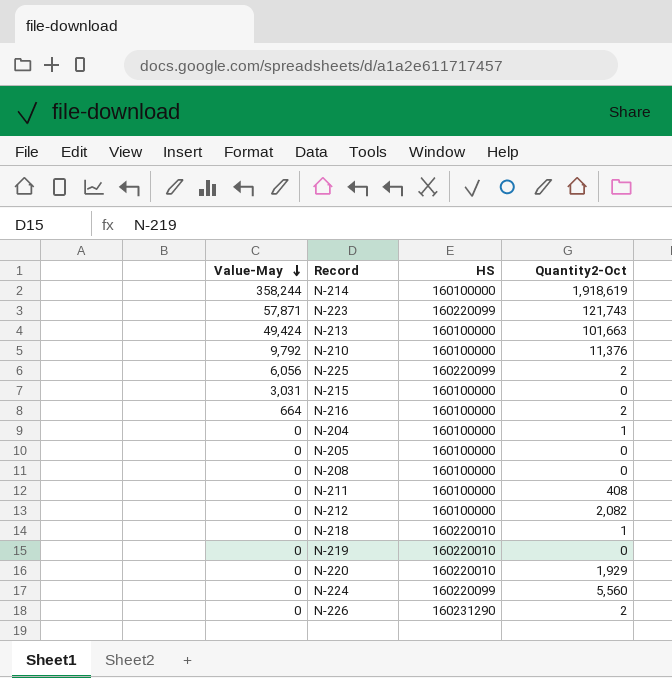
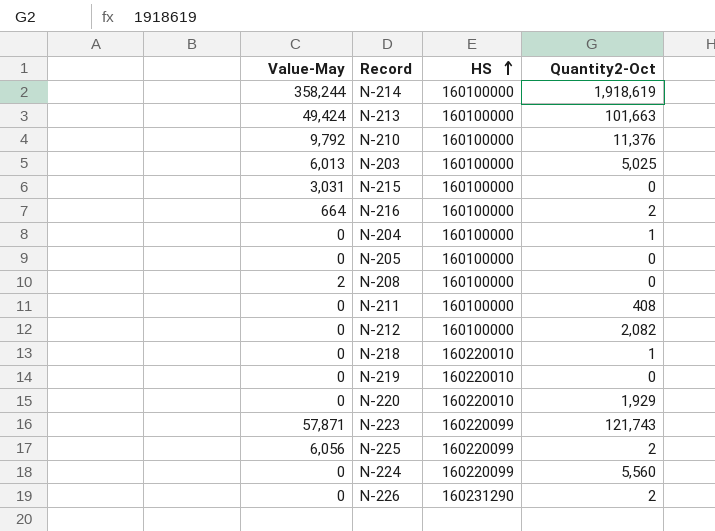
row order: Value-May descending -> HS ascending
row N-203: none -> 6,013 | 160100000 | 5,025
N-208 | Value-May: 0 -> 2

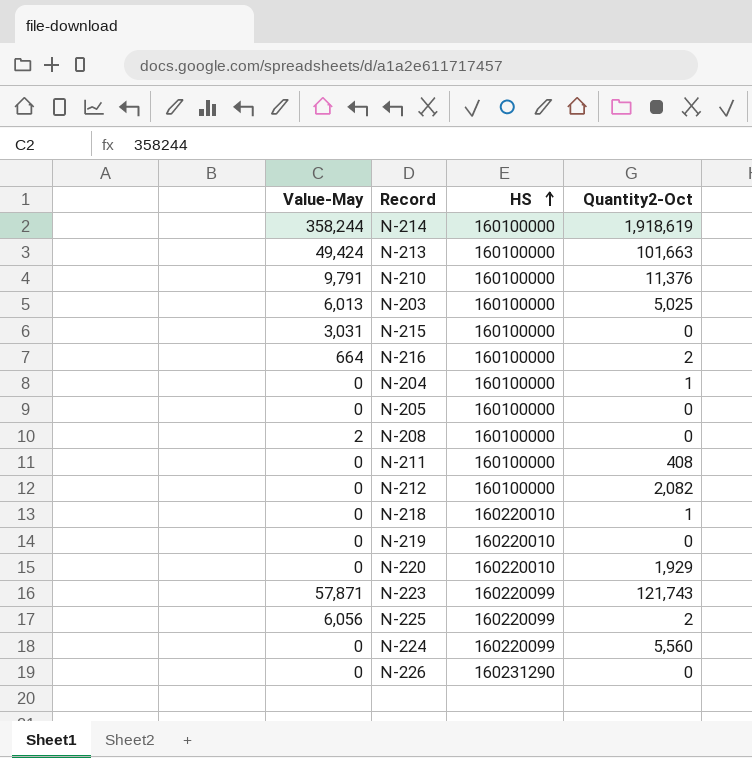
N-210 | Value-May: 9,792 -> 9,791
N-226 | Quantity2-Oct: 2 -> 0

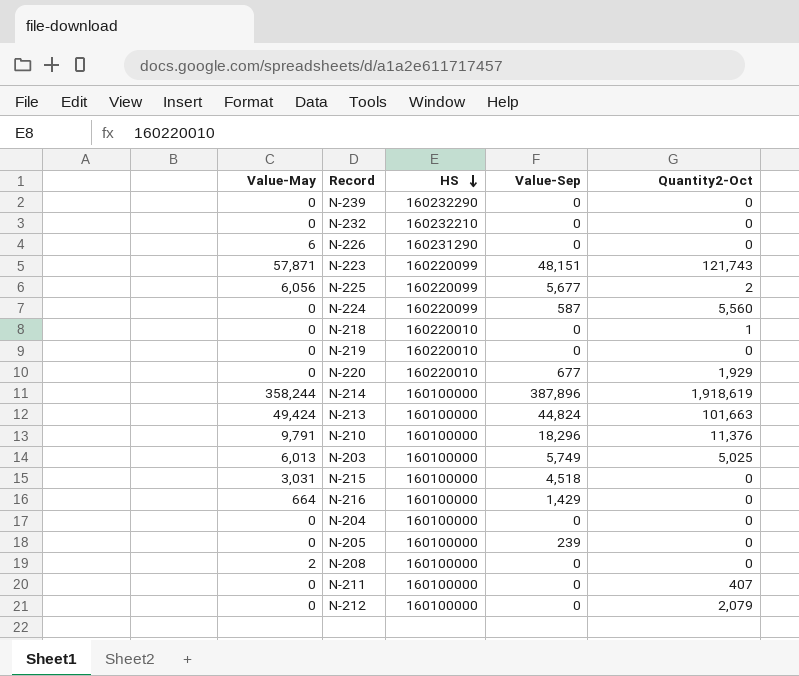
row order: HS ascending -> HS descending
column Value-Sep | position: none -> 4
row N-239: none -> 0 | 160232290 | 0 | 0
row N-232: none -> 0 | 160232210 | 0 | 0
N-226 | Value-May: 0 -> 6
N-216 | Quantity2-Oct: 2 -> 0
N-204 | Quantity2-Oct: 1 -> 0
N-211 | Quantity2-Oct: 408 -> 407
N-212 | Quantity2-Oct: 2,082 -> 2,079

